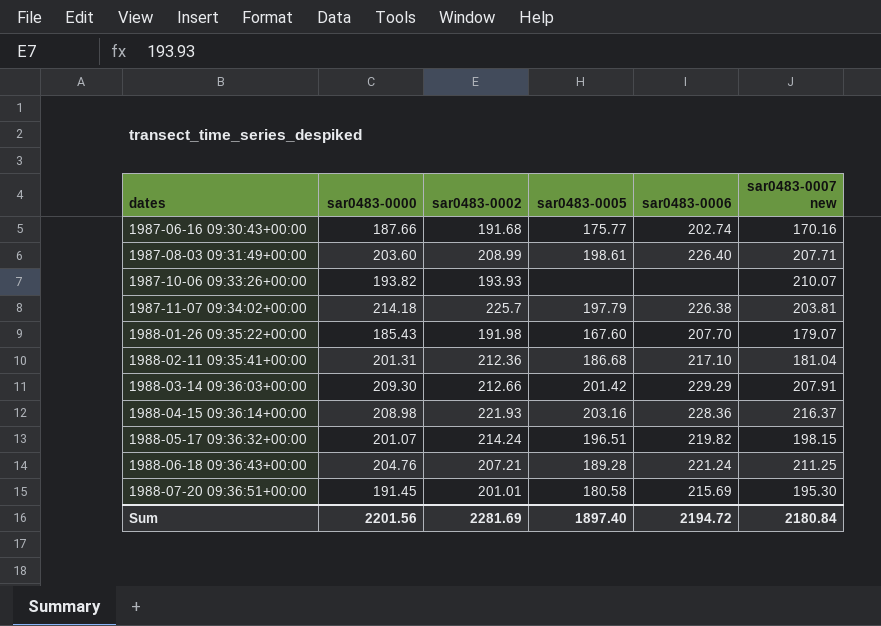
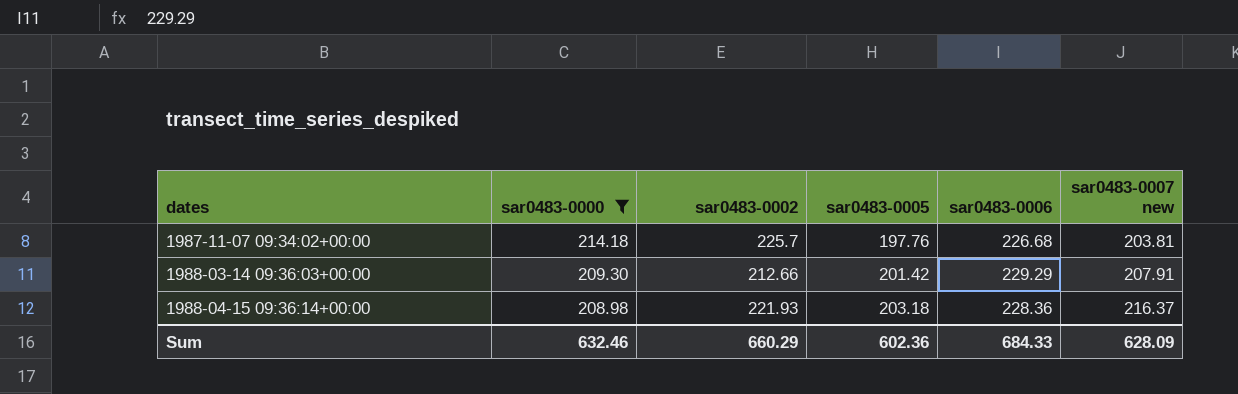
filter: none -> sar0483-0000 >= 208.98
1987-11-07 09:34:02+00:00 | sar0483-0005: 197.79 -> 197.76
1987-11-07 09:34:02+00:00 | sar0483-0006: 226.38 -> 226.68
1988-04-15 09:36:14+00:00 | sar0483-0005: 203.16 -> 203.18
Sum | sar0483-0000: 2201.56 -> 632.46
Sum | sar0483-0002: 2281.69 -> 660.29
Sum | sar0483-0005: 1897.40 -> 602.36
Sum | sar0483-0006: 2194.72 -> 684.33
Sum | sar0483-0007 new: 2180.84 -> 628.09

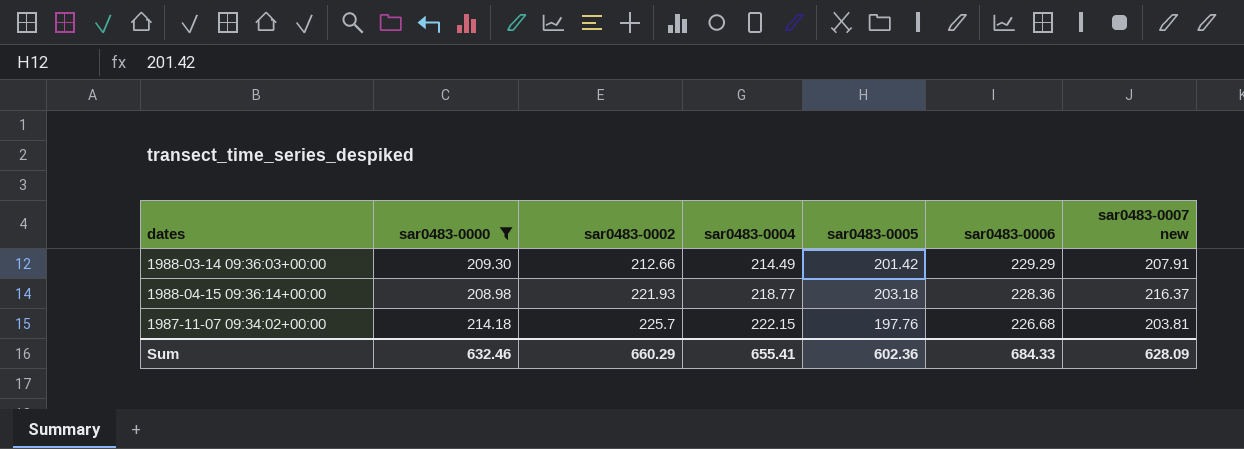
row order: dates ascending -> sar0483-0002 ascending
column sar0483-0004 | position: none -> 4

